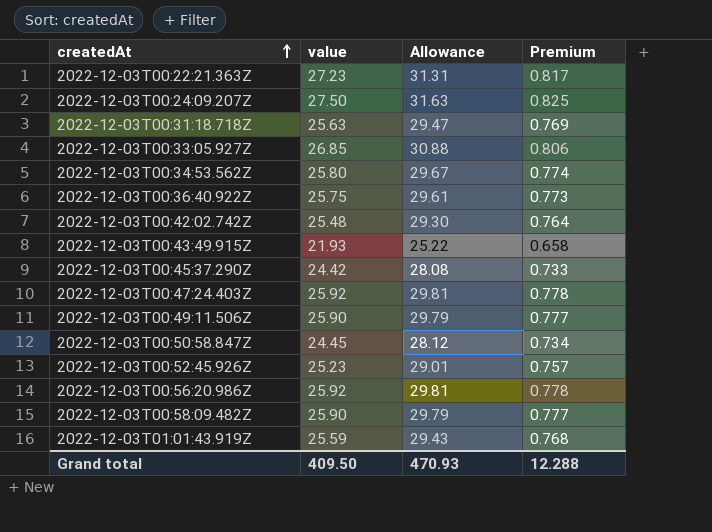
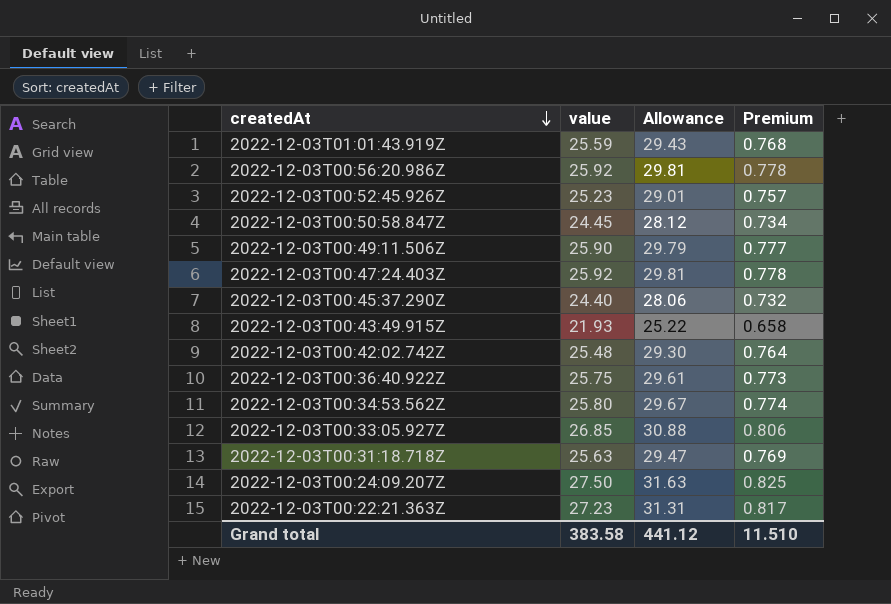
row order: createdAt ascending -> createdAt descending
row 2022-12-03T00:58:09.482Z: 25.90 | 29.79 | 0.777 -> none
2022-12-03T00:45:37.290Z | value: 24.42 -> 24.40
2022-12-03T00:45:37.290Z | Allowance: 28.08 -> 28.06
2022-12-03T00:45:37.290Z | Premium: 0.733 -> 0.732
Grand total | value: 409.50 -> 383.58
Grand total | Allowance: 470.93 -> 441.12
Grand total | Premium: 12.288 -> 11.510

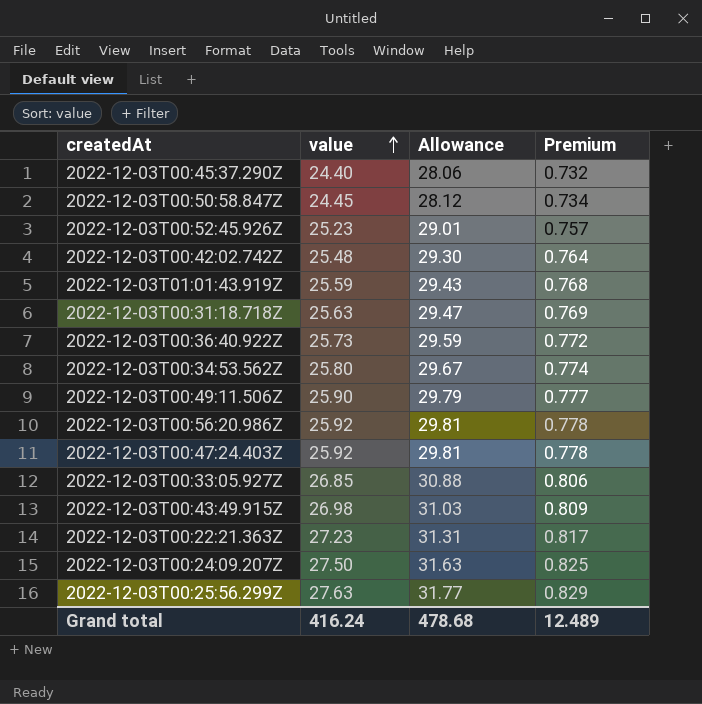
row order: createdAt descending -> value ascending
2022-12-03T00:36:40.922Z | value: 25.75 -> 25.73
2022-12-03T00:36:40.922Z | Allowance: 29.61 -> 29.59
2022-12-03T00:36:40.922Z | Premium: 0.773 -> 0.772
2022-12-03T00:43:49.915Z | value: 21.93 -> 26.98
2022-12-03T00:43:49.915Z | Allowance: 25.22 -> 31.03
2022-12-03T00:43:49.915Z | Premium: 0.658 -> 0.809
row 2022-12-03T00:25:56.299Z: none -> 27.63 | 31.77 | 0.829
Grand total | value: 383.58 -> 416.24
Grand total | Allowance: 441.12 -> 478.68
Grand total | Premium: 11.510 -> 12.489

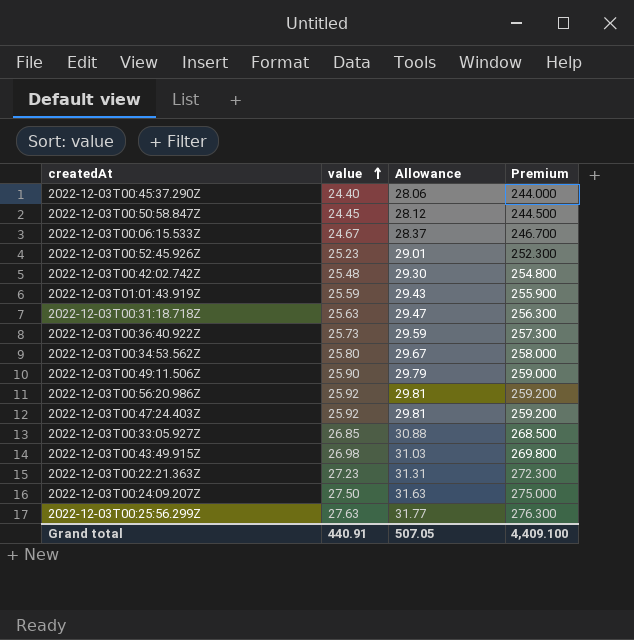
column Premium | formula: [value] * 0.03 -> [value] * 10
row 2022-12-03T00:06:15.533Z: none -> 24.67 | 28.37 | 246.700
Grand total | value: 416.24 -> 440.91
Grand total | Allowance: 478.68 -> 507.05
Grand total | Premium: 12.489 -> 4,409.100

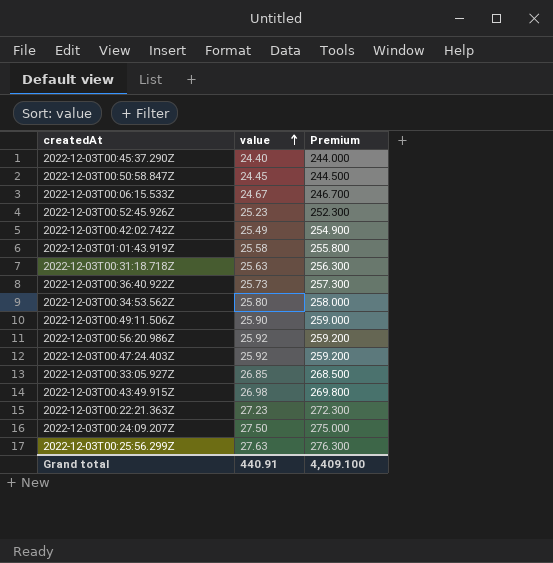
column Allowance | formula: [value] * 1.15 -> none
2022-12-03T00:42:02.742Z | value: 25.48 -> 25.49
2022-12-03T00:42:02.742Z | Premium: 254.800 -> 254.900
2022-12-03T01:01:43.919Z | value: 25.59 -> 25.58
2022-12-03T01:01:43.919Z | Premium: 255.900 -> 255.800

